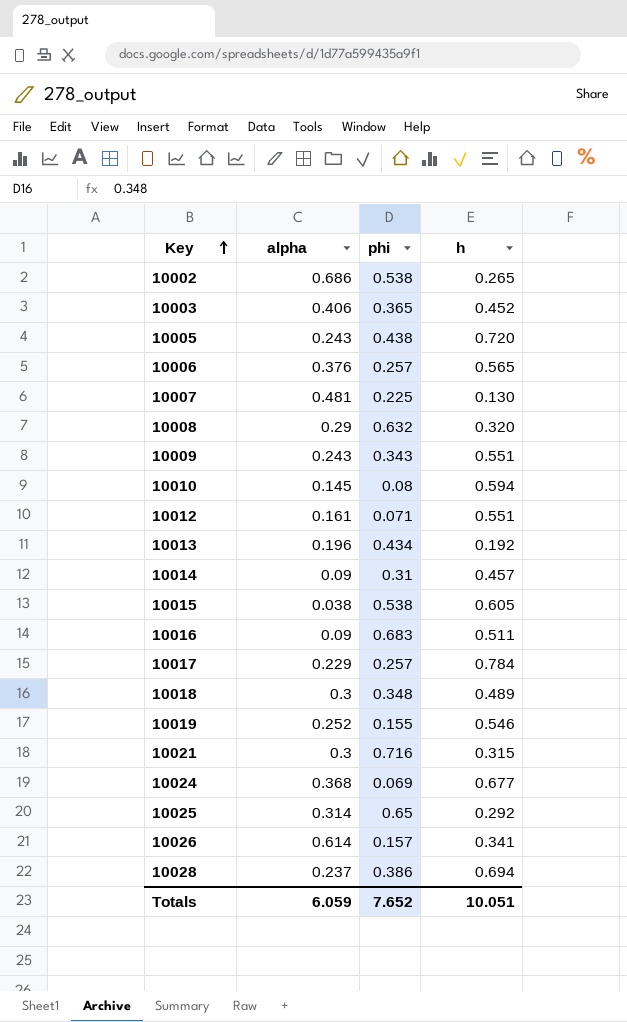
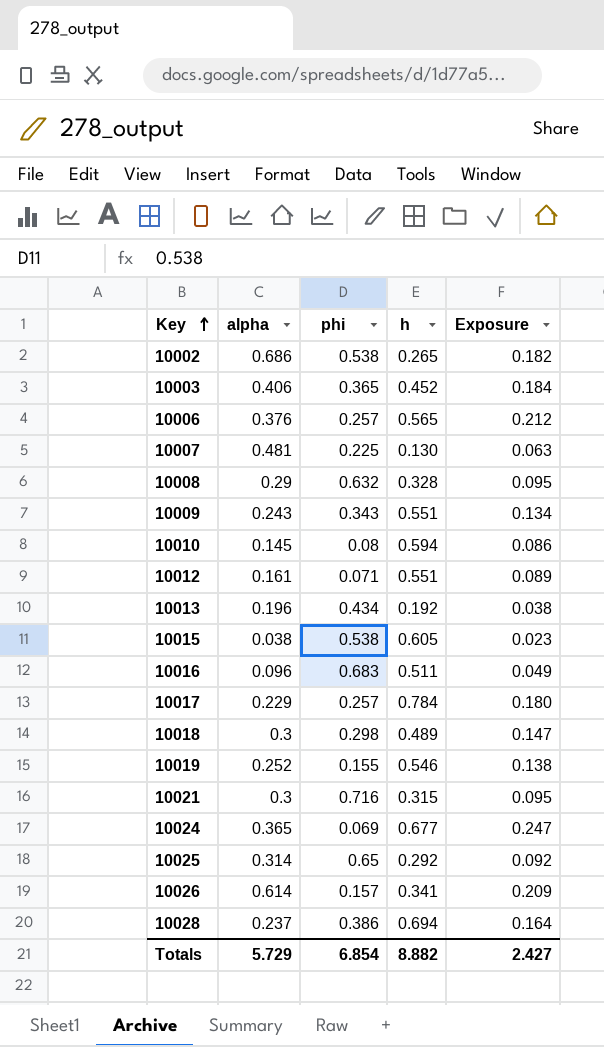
column Exposure | formula: none -> [alpha] * [h]
row 10005: 0.243 | 0.438 | 0.720 -> none
row 10014: 0.09 | 0.31 | 0.457 -> none
10008 | h: 0.320 -> 0.328
10016 | alpha: 0.09 -> 0.096
10018 | phi: 0.348 -> 0.298
10024 | alpha: 0.368 -> 0.365
Totals | alpha: 6.059 -> 5.729
Totals | phi: 7.652 -> 6.854
Totals | h: 10.051 -> 8.882

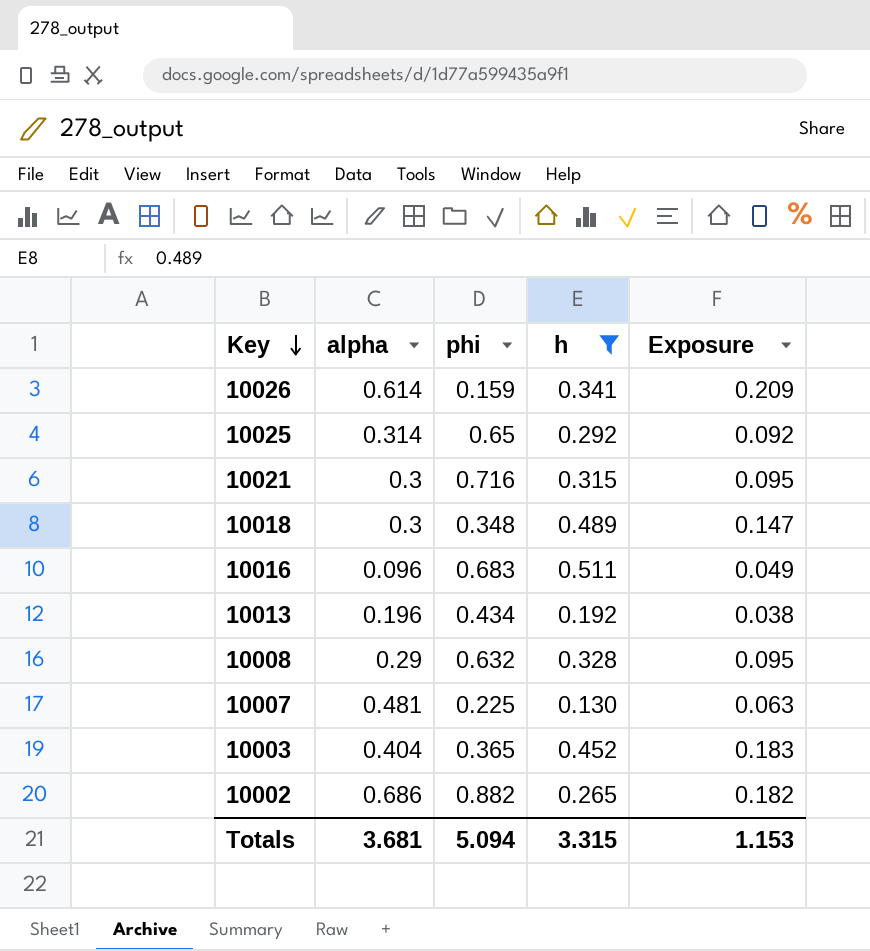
filter: none -> h <= 0.511
row order: Key ascending -> Key descending
10026 | phi: 0.157 -> 0.159
10018 | phi: 0.298 -> 0.348
10003 | alpha: 0.406 -> 0.404
10003 | Exposure: 0.184 -> 0.183
10002 | phi: 0.538 -> 0.882
Totals | alpha: 5.729 -> 3.681
Totals | phi: 6.854 -> 5.094
Totals | h: 8.882 -> 3.315
Totals | Exposure: 2.427 -> 1.153

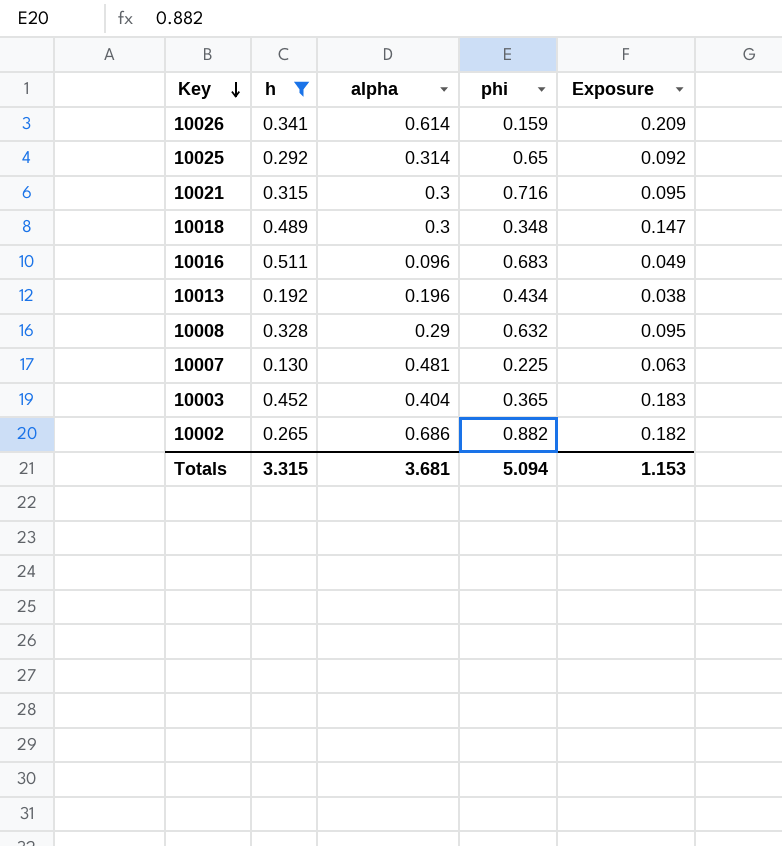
column h | position: 4 -> 2

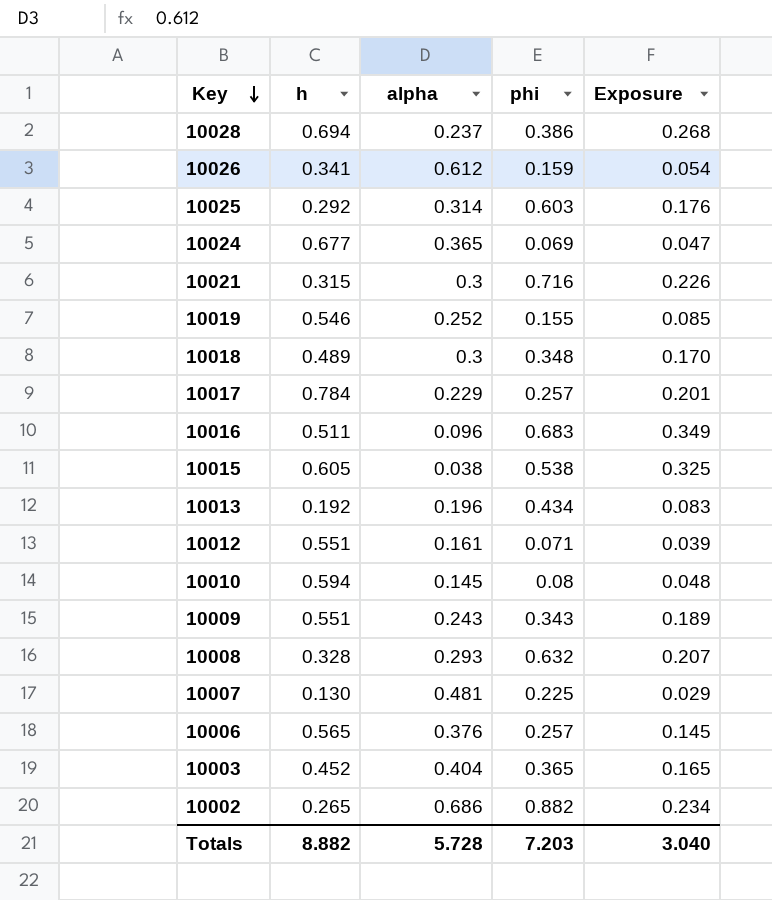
filter: h <= 0.511 -> none
column Exposure | formula: [h] * [alpha] -> [h] * [phi]
10026 | alpha: 0.614 -> 0.612
10025 | phi: 0.65 -> 0.603
10008 | alpha: 0.29 -> 0.293
Totals | h: 3.315 -> 8.882
Totals | alpha: 3.681 -> 5.728
Totals | phi: 5.094 -> 7.203
Totals | Exposure: 1.153 -> 3.040

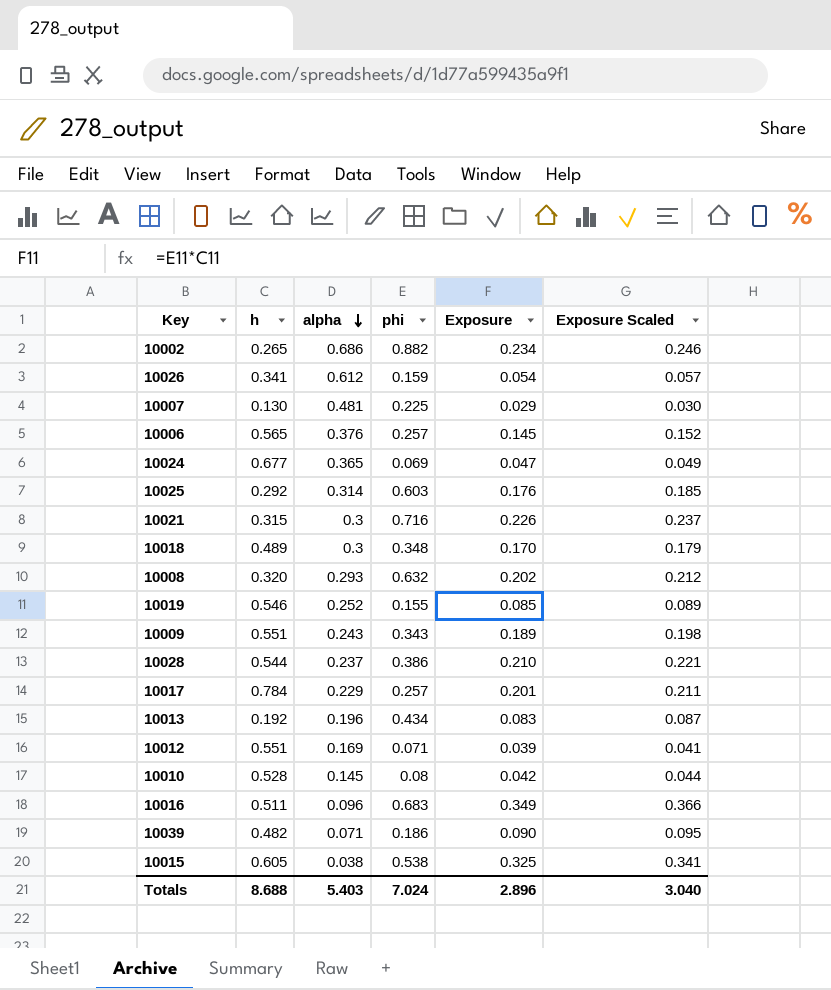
row order: Key descending -> alpha descending
column Exposure Scaled | formula: none -> [Exposure] * 1.05
row 10003: 0.452 | 0.404 | 0.365 | 0.165 -> none
10008 | h: 0.328 -> 0.320
10008 | Exposure: 0.207 -> 0.202
10028 | h: 0.694 -> 0.544
10028 | Exposure: 0.268 -> 0.210
10012 | alpha: 0.161 -> 0.169
10010 | h: 0.594 -> 0.528
10010 | Exposure: 0.048 -> 0.042
row 10039: none -> 0.482 | 0.071 | 0.186 | 0.090 | 0.095
Totals | h: 8.882 -> 8.688
Totals | alpha: 5.728 -> 5.403
Totals | phi: 7.203 -> 7.024
Totals | Exposure: 3.040 -> 2.896

